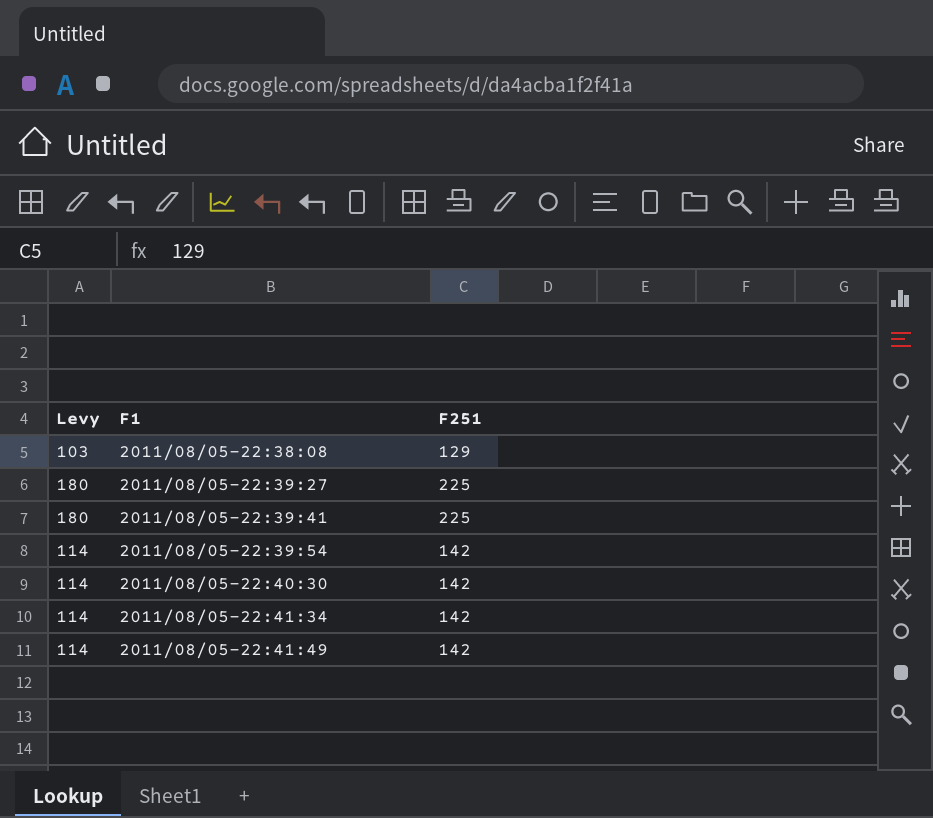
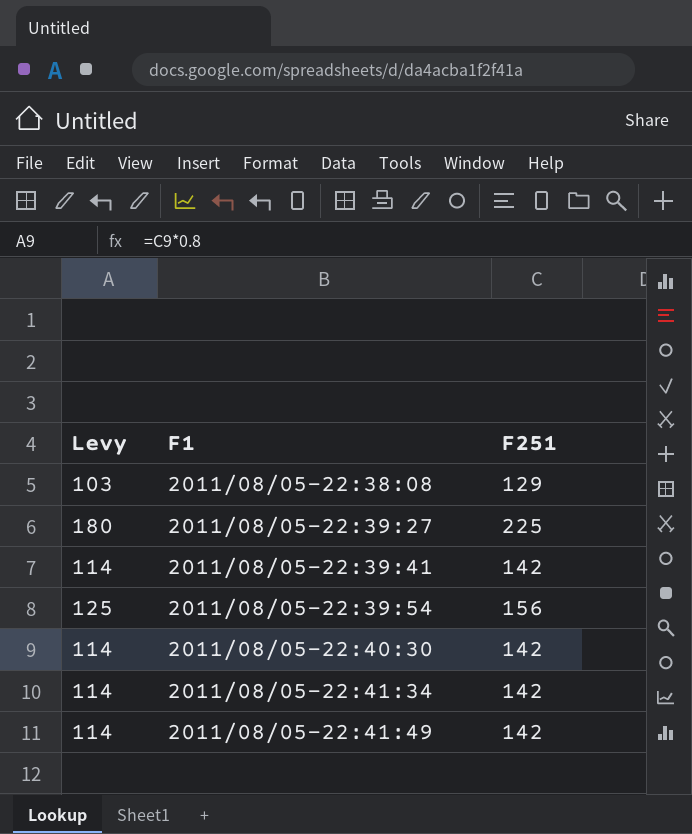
2011/08/05-22:39:41 | Levy: 180 -> 114
2011/08/05-22:39:41 | F251: 225 -> 142
2011/08/05-22:39:54 | Levy: 114 -> 125
2011/08/05-22:39:54 | F251: 142 -> 156

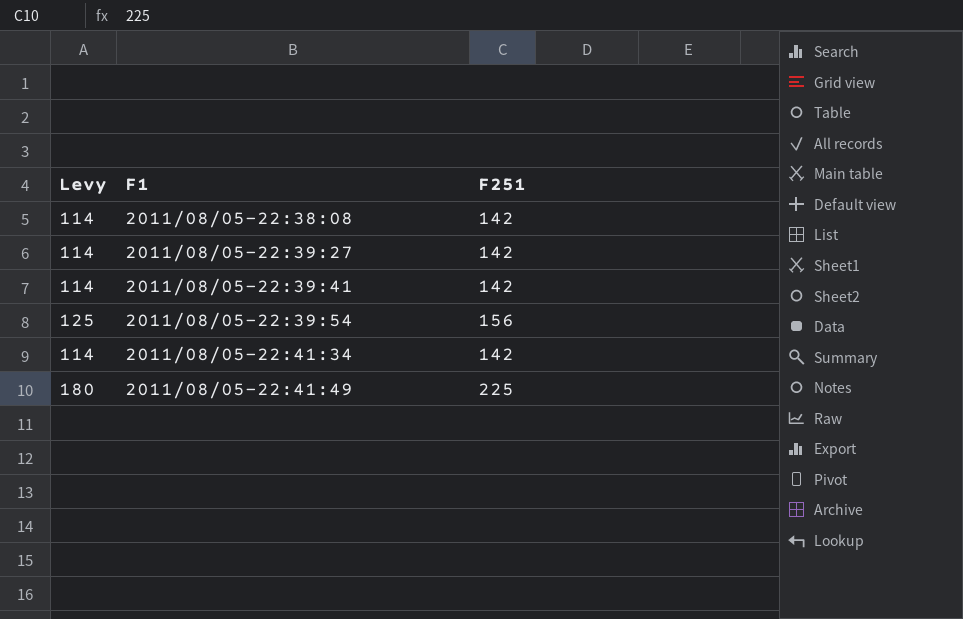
row 2011/08/05-22:40:30: 114 | 142 -> none
2011/08/05-22:38:08 | Levy: 103 -> 114
2011/08/05-22:38:08 | F251: 129 -> 142
2011/08/05-22:39:27 | Levy: 180 -> 114
2011/08/05-22:39:27 | F251: 225 -> 142
2011/08/05-22:41:49 | Levy: 114 -> 180
2011/08/05-22:41:49 | F251: 142 -> 225

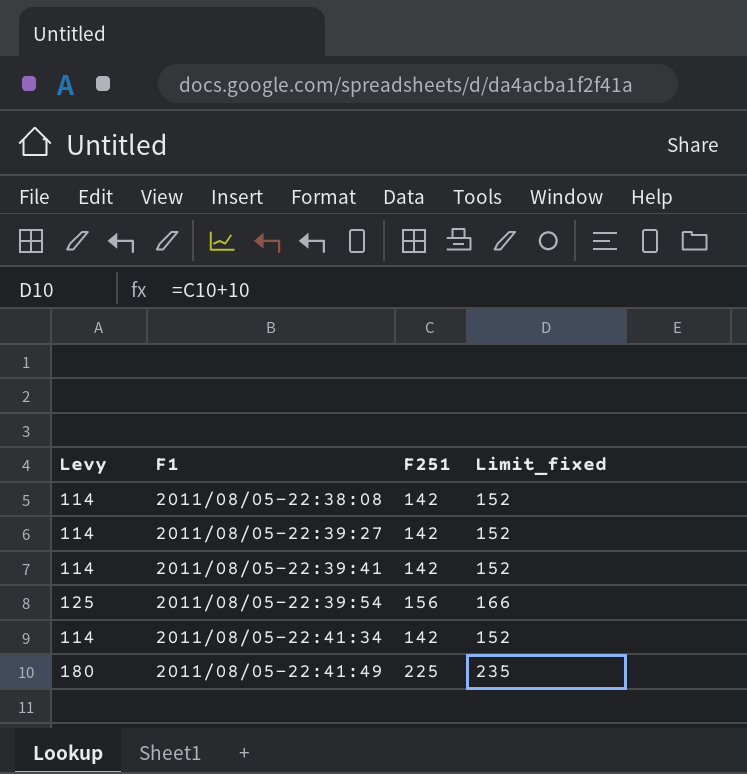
column Limit_fixed | formula: none -> [F251] + 10

